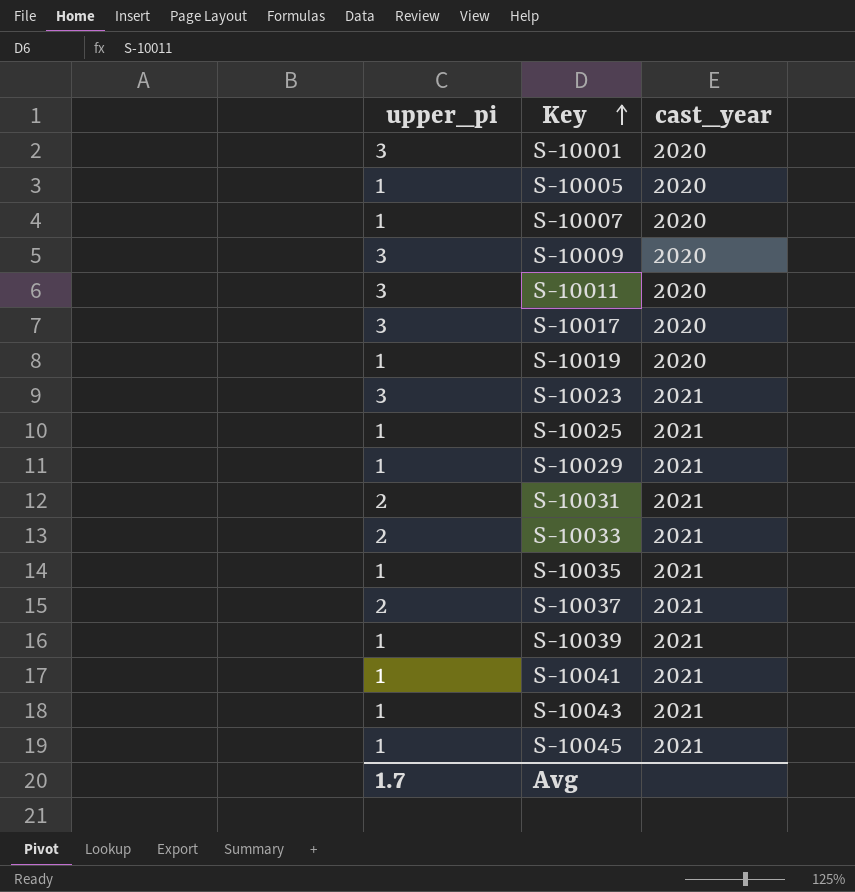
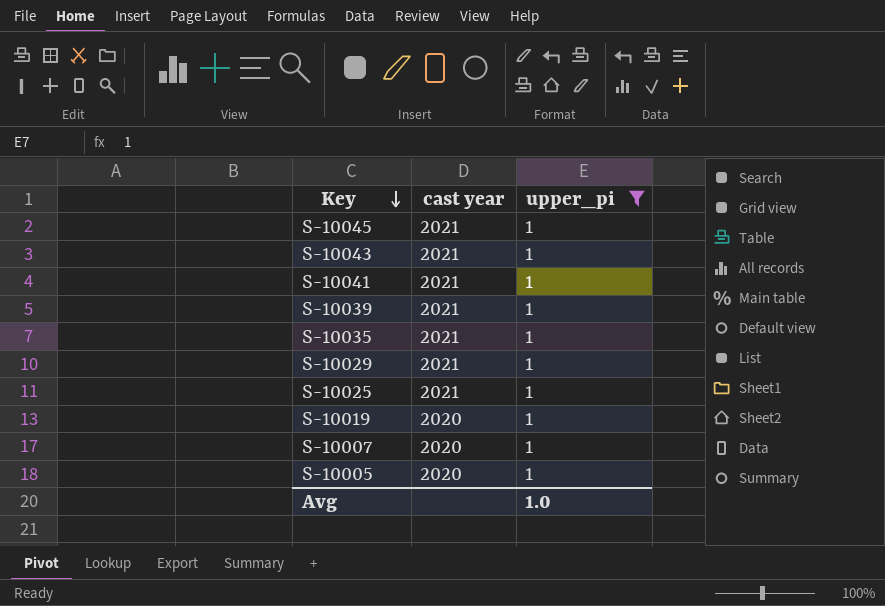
filter: none -> upper_pi = 1
row order: Key ascending -> Key descending
column name: cast_year -> cast year
column upper_pi | position: 1 -> 3
Avg | upper_pi: 1.7 -> 1.0

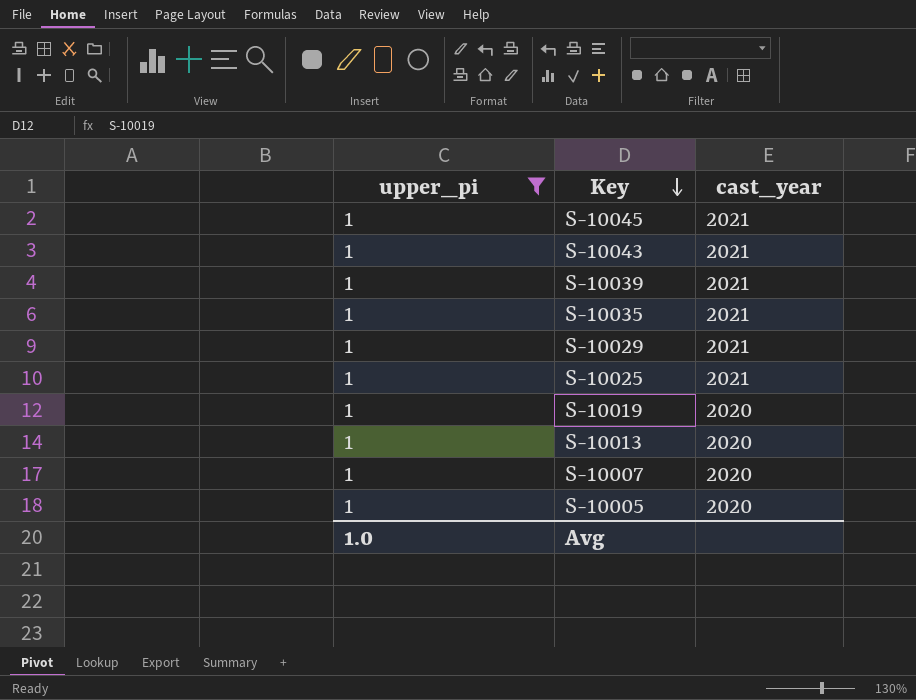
column upper_pi | position: 3 -> 1
column name: cast year -> cast_year
row S-10041: 2021 | 1 -> none
row S-10013: none -> 1 | 2020

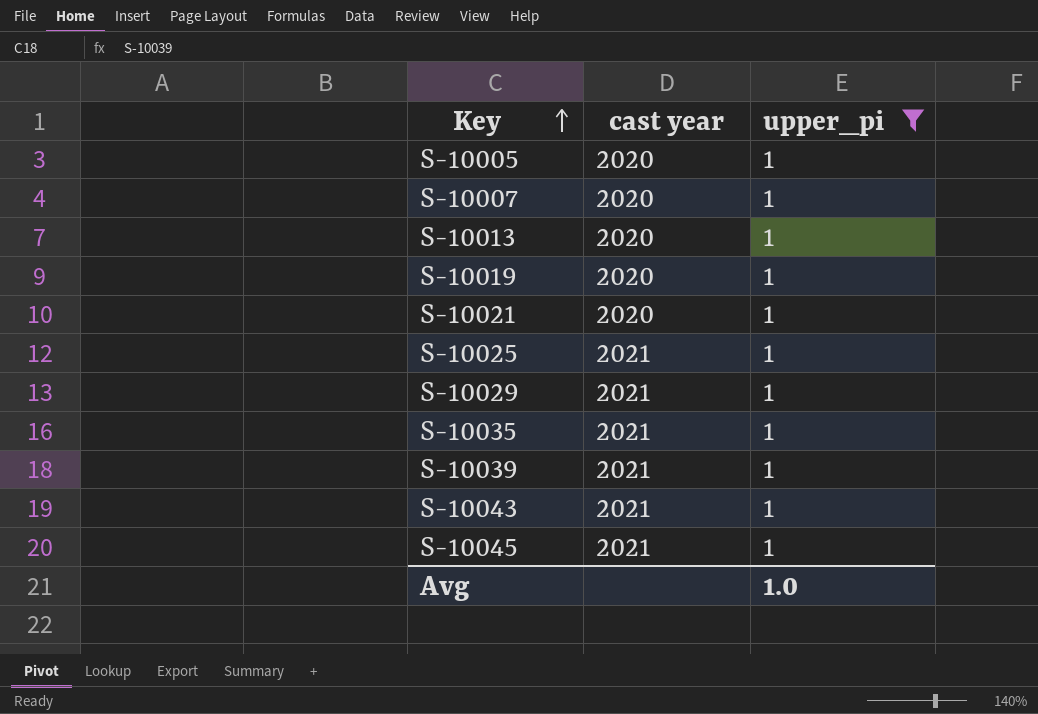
row order: Key descending -> Key ascending
column name: cast_year -> cast year
column upper_pi | position: 1 -> 3
row S-10021: none -> 2020 | 1

